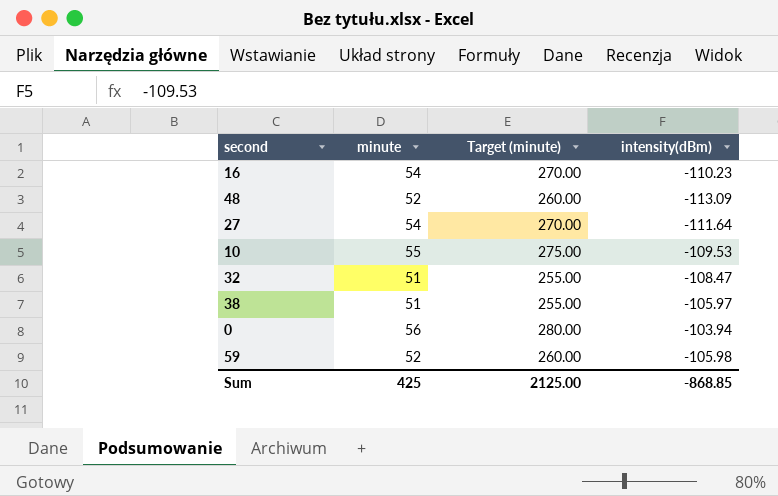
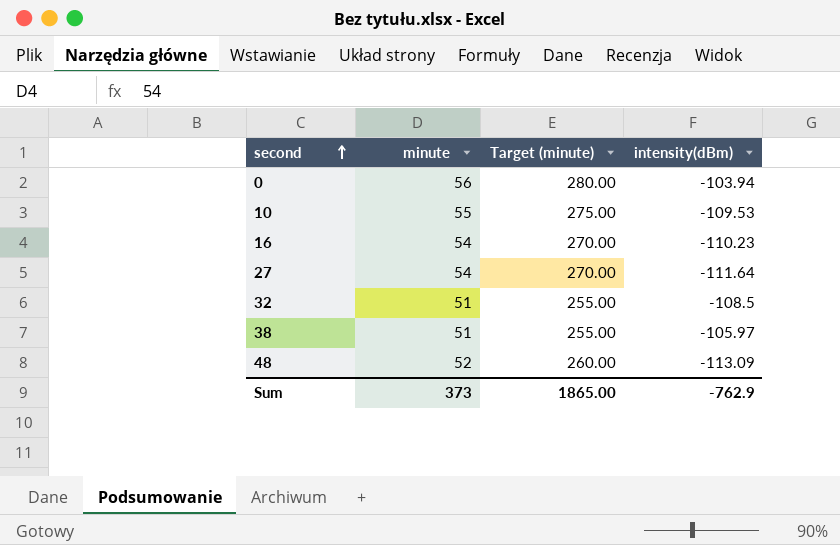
row order: none -> second ascending
row 59: 52 | 260.00 | -105.98 -> none
32 | intensity(dBm): -108.47 -> -108.5
Sum | minute: 425 -> 373
Sum | Target (minute): 2125.00 -> 1865.00
Sum | intensity(dBm): -868.85 -> -762.9

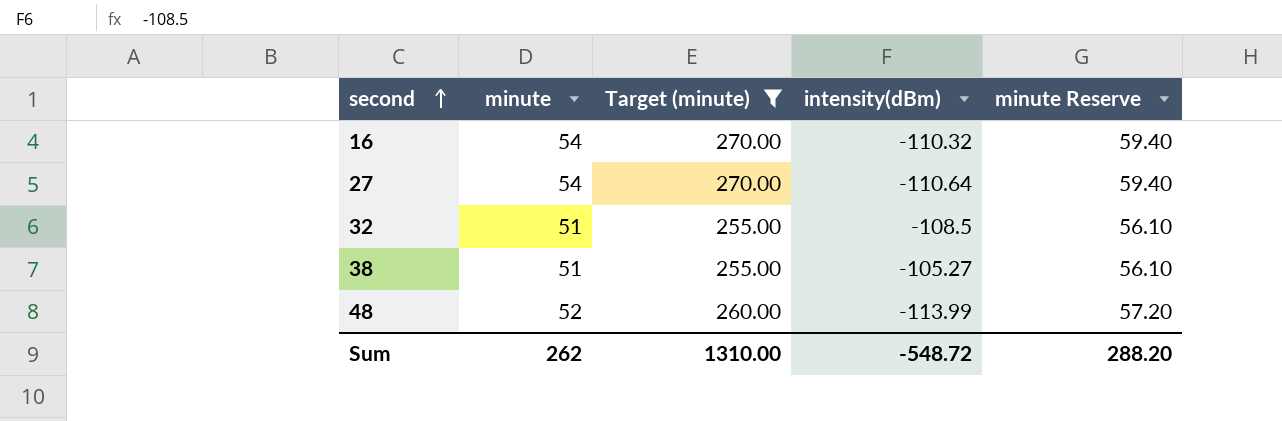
filter: none -> Target (minute) <= 270.00
column minute Reserve | formula: none -> [minute] * 1.1
16 | intensity(dBm): -110.23 -> -110.32
27 | intensity(dBm): -111.64 -> -110.64
38 | intensity(dBm): -105.97 -> -105.27
48 | intensity(dBm): -113.09 -> -113.99
Sum | minute: 373 -> 262
Sum | Target (minute): 1865.00 -> 1310.00
Sum | intensity(dBm): -762.9 -> -548.72

